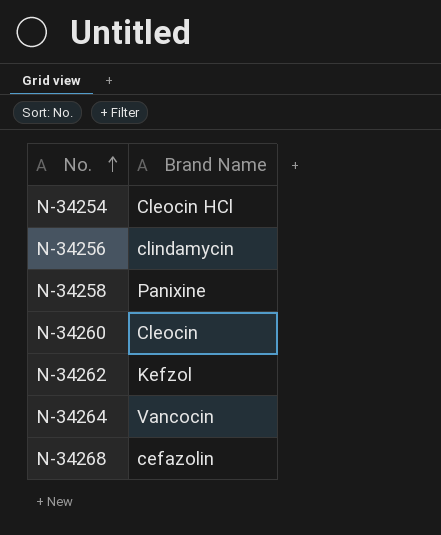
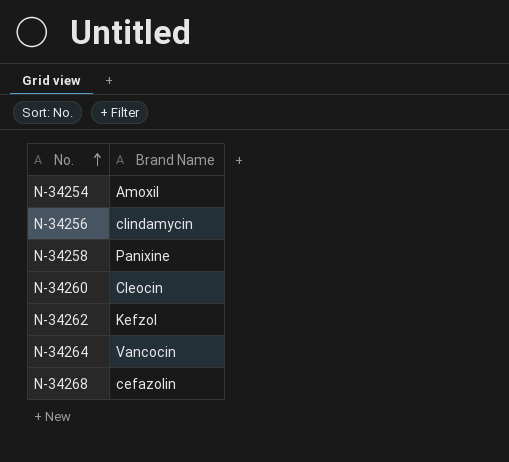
N-34254 | Brand Name: Cleocin HCl -> Amoxil

